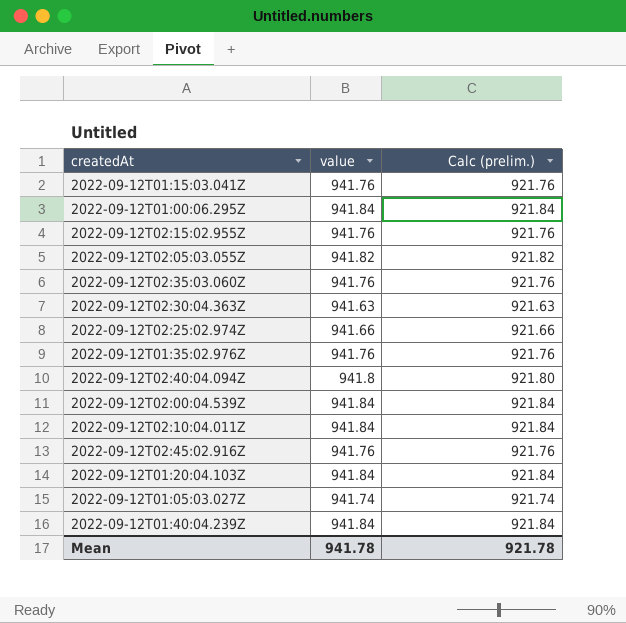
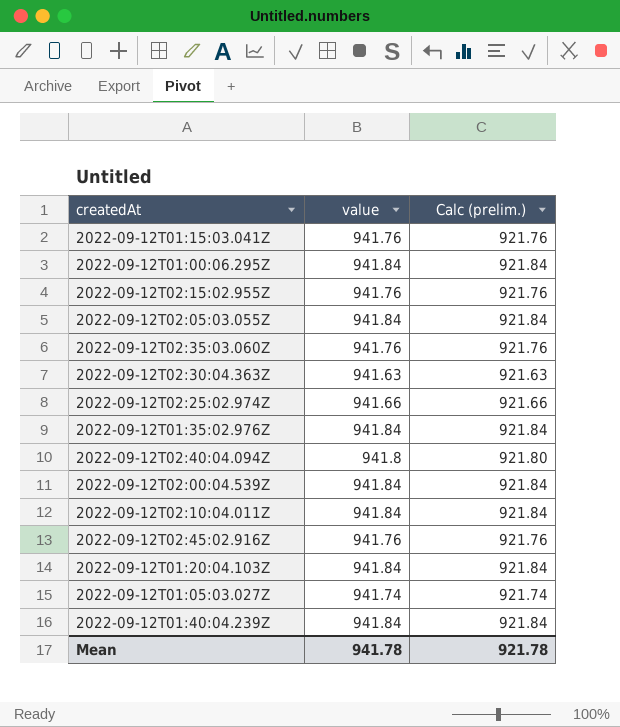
2022-09-12T02:05:03.055Z | value: 941.82 -> 941.84
2022-09-12T02:05:03.055Z | Calc (prelim.): 921.82 -> 921.84
2022-09-12T01:35:02.976Z | value: 941.76 -> 941.84
2022-09-12T01:35:02.976Z | Calc (prelim.): 921.76 -> 921.84

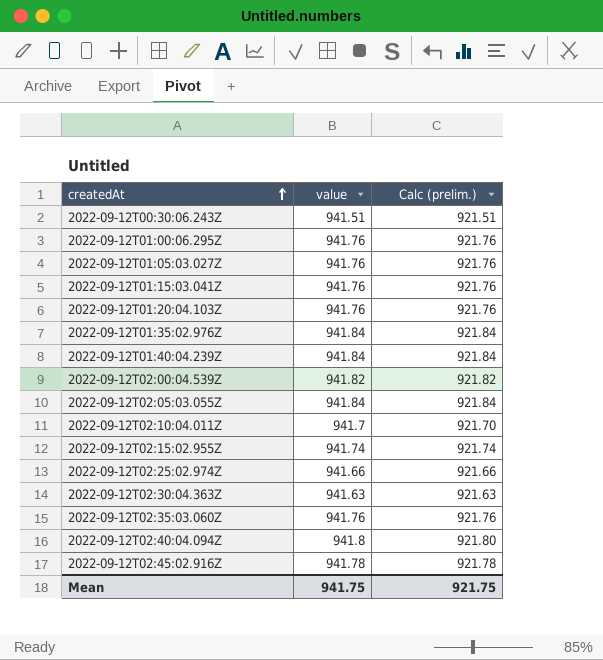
row order: none -> createdAt ascending
row 2022-09-12T00:30:06.243Z: none -> 941.51 | 921.51
2022-09-12T01:00:06.295Z | value: 941.84 -> 941.76
2022-09-12T01:00:06.295Z | Calc (prelim.): 921.84 -> 921.76
2022-09-12T01:05:03.027Z | value: 941.74 -> 941.76
2022-09-12T01:05:03.027Z | Calc (prelim.): 921.74 -> 921.76
2022-09-12T01:20:04.103Z | value: 941.84 -> 941.76
2022-09-12T01:20:04.103Z | Calc (prelim.): 921.84 -> 921.76
2022-09-12T02:00:04.539Z | value: 941.84 -> 941.82
2022-09-12T02:00:04.539Z | Calc (prelim.): 921.84 -> 921.82
2022-09-12T02:10:04.011Z | value: 941.84 -> 941.7
2022-09-12T02:10:04.011Z | Calc (prelim.): 921.84 -> 921.70
2022-09-12T02:15:02.955Z | value: 941.76 -> 941.74
2022-09-12T02:15:02.955Z | Calc (prelim.): 921.76 -> 921.74
2022-09-12T02:45:02.916Z | value: 941.76 -> 941.78
2022-09-12T02:45:02.916Z | Calc (prelim.): 921.76 -> 921.78
Mean | value: 941.78 -> 941.75
Mean | Calc (prelim.): 921.78 -> 921.75

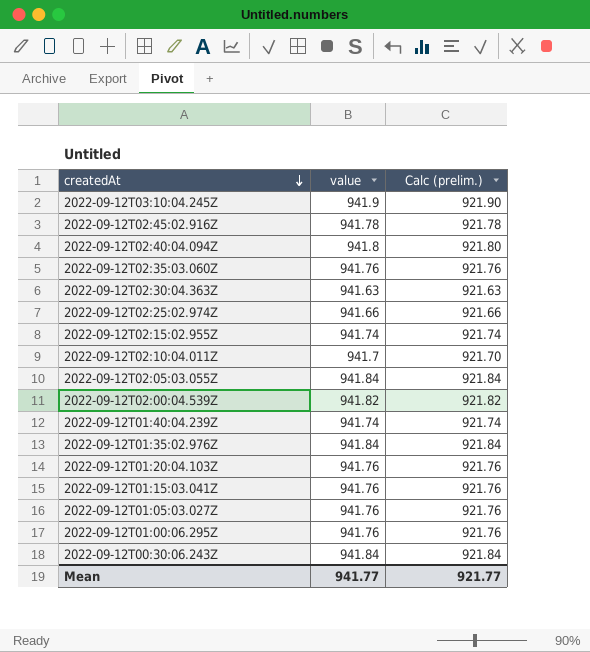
row order: createdAt ascending -> createdAt descending
row 2022-09-12T03:10:04.245Z: none -> 941.9 | 921.90
2022-09-12T01:40:04.239Z | value: 941.84 -> 941.74
2022-09-12T01:40:04.239Z | Calc (prelim.): 921.84 -> 921.74
2022-09-12T00:30:06.243Z | value: 941.51 -> 941.84
2022-09-12T00:30:06.243Z | Calc (prelim.): 921.51 -> 921.84
Mean | value: 941.75 -> 941.77
Mean | Calc (prelim.): 921.75 -> 921.77

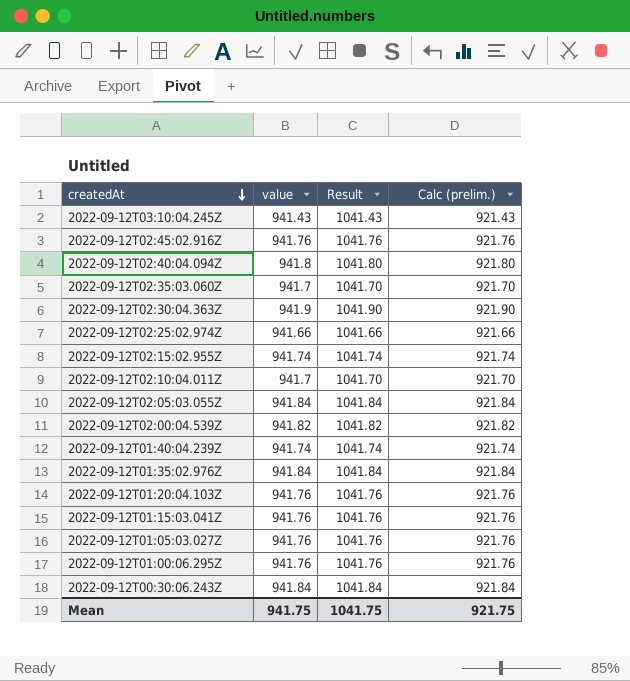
column Result | formula: none -> [value] + 100
2022-09-12T03:10:04.245Z | value: 941.9 -> 941.43
2022-09-12T03:10:04.245Z | Calc (prelim.): 921.90 -> 921.43
2022-09-12T02:45:02.916Z | value: 941.78 -> 941.76
2022-09-12T02:45:02.916Z | Calc (prelim.): 921.78 -> 921.76
2022-09-12T02:35:03.060Z | value: 941.76 -> 941.7
2022-09-12T02:35:03.060Z | Calc (prelim.): 921.76 -> 921.70
2022-09-12T02:30:04.363Z | value: 941.63 -> 941.9
2022-09-12T02:30:04.363Z | Calc (prelim.): 921.63 -> 921.90
Mean | value: 941.77 -> 941.75
Mean | Calc (prelim.): 921.77 -> 921.75

